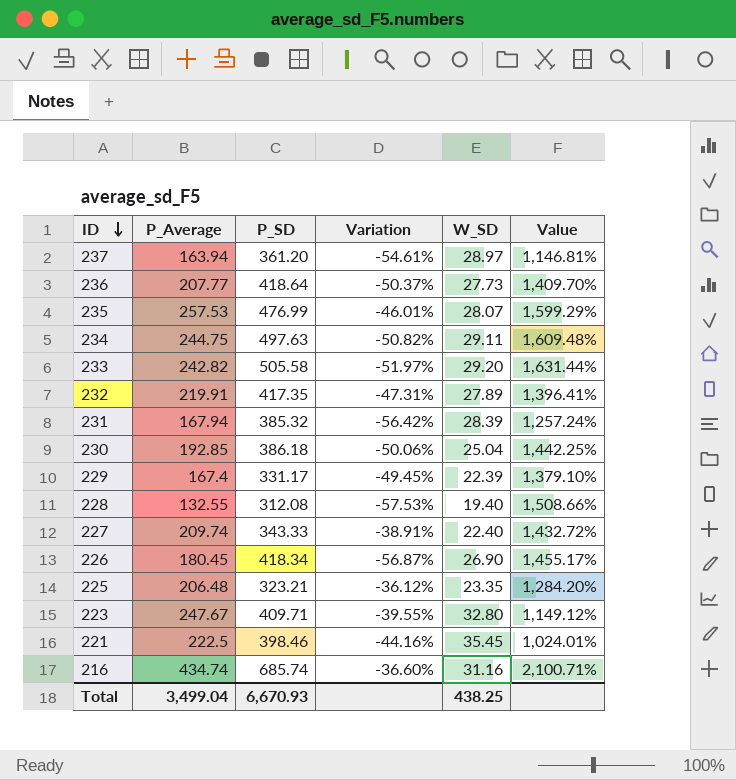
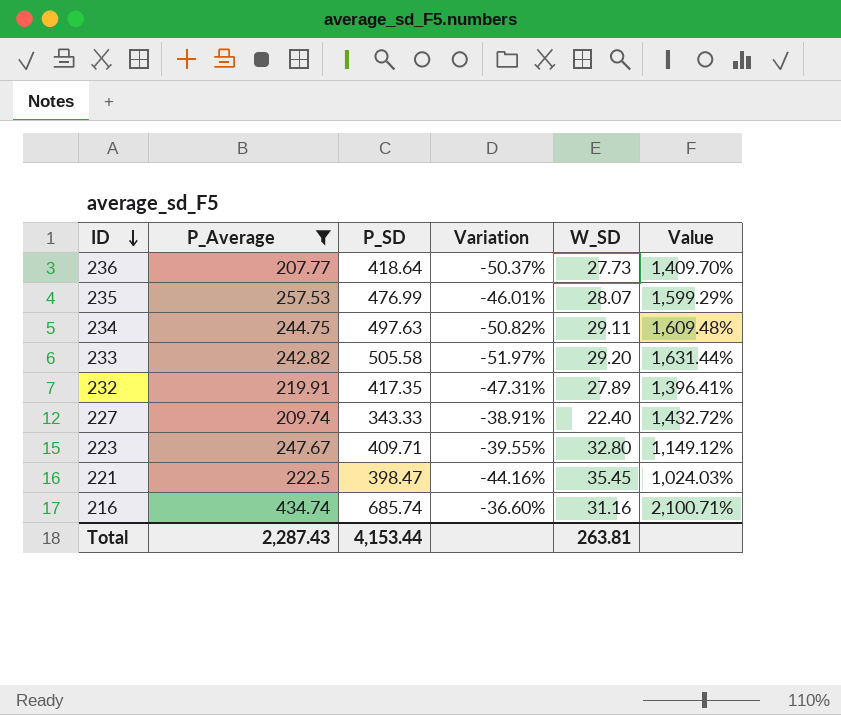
filter: none -> P_Average >= 207.77
221 | P_SD: 398.46 -> 398.47
221 | Value: 1,024.01% -> 1,024.03%
Total | P_Average: 3,499.04 -> 2,287.43
Total | P_SD: 6,670.93 -> 4,153.44
Total | W_SD: 438.25 -> 263.81

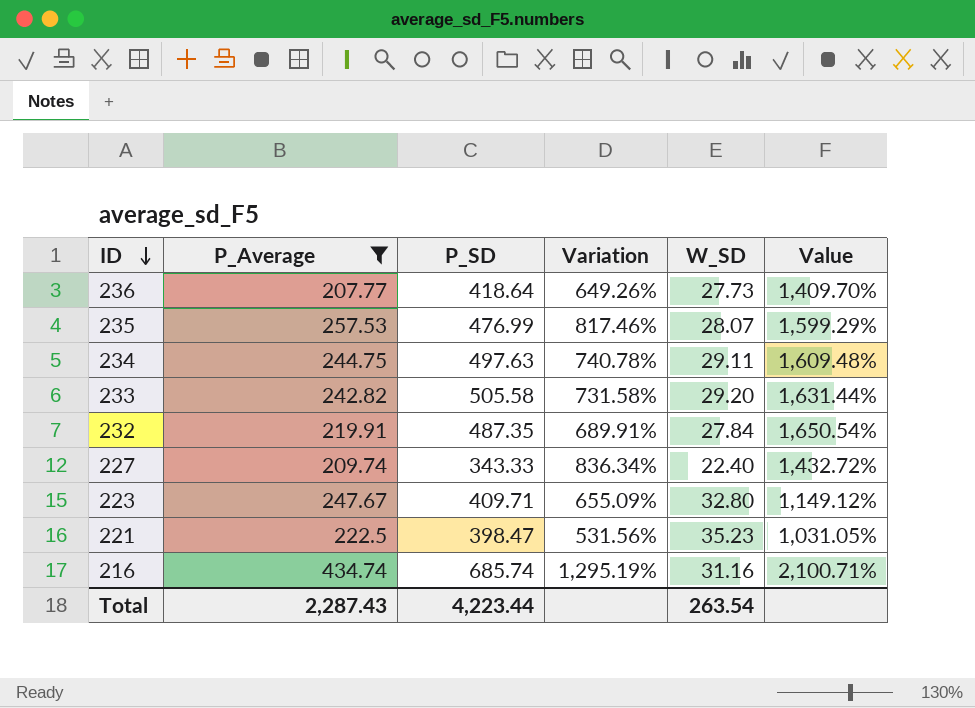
column Variation | formula: ([P_Average] - [P_SD]) / [P_SD] -> ([P_Average] - [W_SD]) / [W_SD]
232 | P_SD: 417.35 -> 487.35
232 | W_SD: 27.89 -> 27.84
232 | Value: 1,396.41% -> 1,650.54%
221 | W_SD: 35.45 -> 35.23
221 | Value: 1,024.03% -> 1,031.05%
Total | P_SD: 4,153.44 -> 4,223.44
Total | W_SD: 263.81 -> 263.54

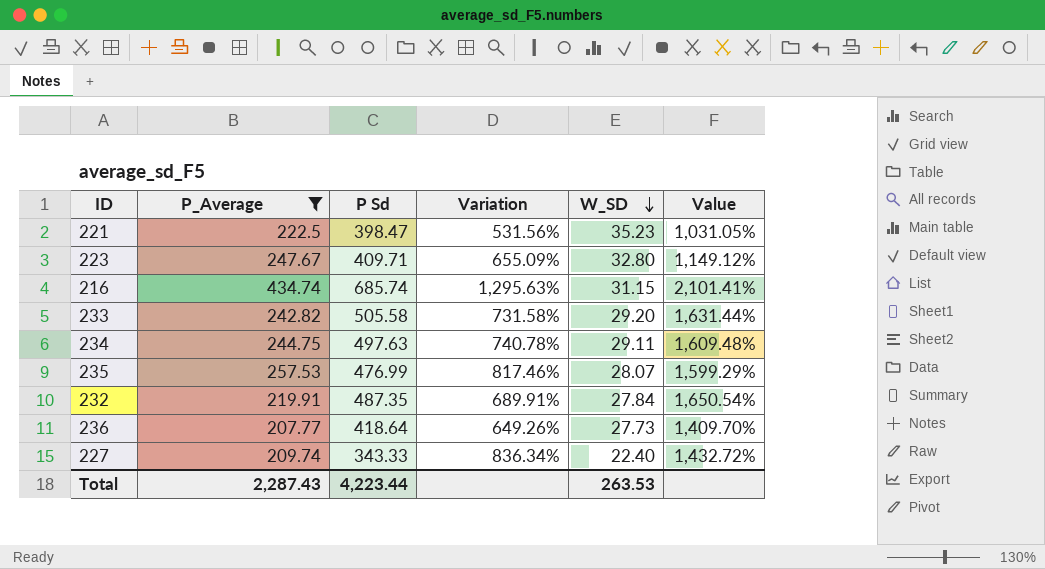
row order: ID descending -> W_SD descending
column name: P_SD -> P Sd
216 | Variation: 1,295.19% -> 1,295.63%
216 | W_SD: 31.16 -> 31.15
216 | Value: 2,100.71% -> 2,101.41%
Total | W_SD: 263.54 -> 263.53

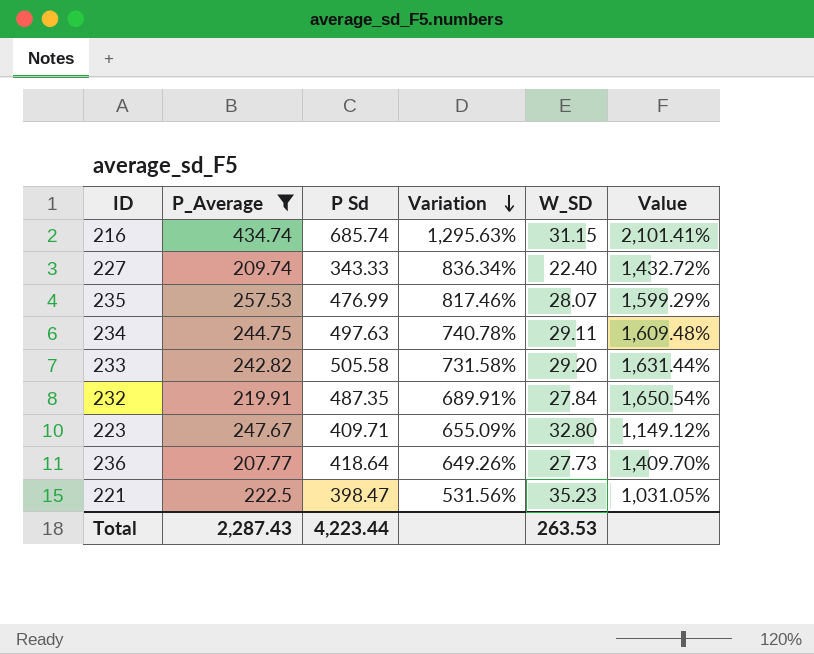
row order: W_SD descending -> Variation descending

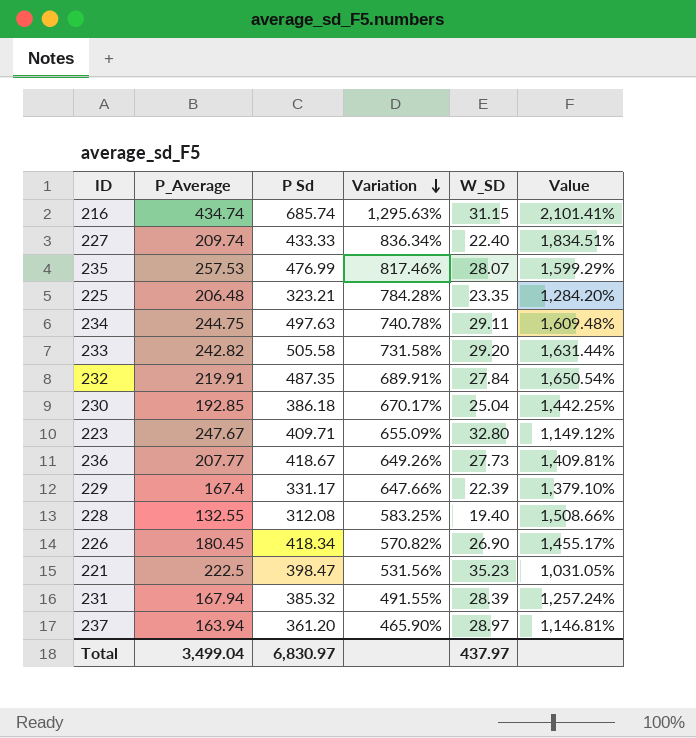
filter: P_Average >= 207.77 -> none
227 | P Sd: 343.33 -> 433.33
227 | Value: 1,432.72% -> 1,834.51%
236 | P Sd: 418.64 -> 418.67
236 | Value: 1,409.70% -> 1,409.81%
Total | P_Average: 2,287.43 -> 3,499.04
Total | P Sd: 4,223.44 -> 6,830.97
Total | W_SD: 263.53 -> 437.97

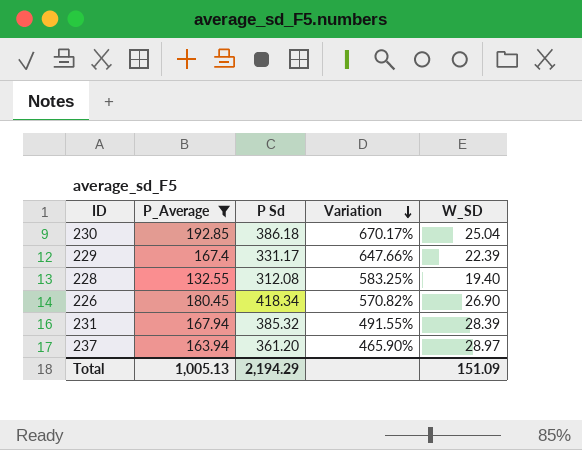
filter: none -> P_Average <= 192.85
column Value | formula: ([P Sd] - [W_SD]) / [W_SD] -> none
Total | P_Average: 3,499.04 -> 1,005.13
Total | P Sd: 6,830.97 -> 2,194.29
Total | W_SD: 437.97 -> 151.09

